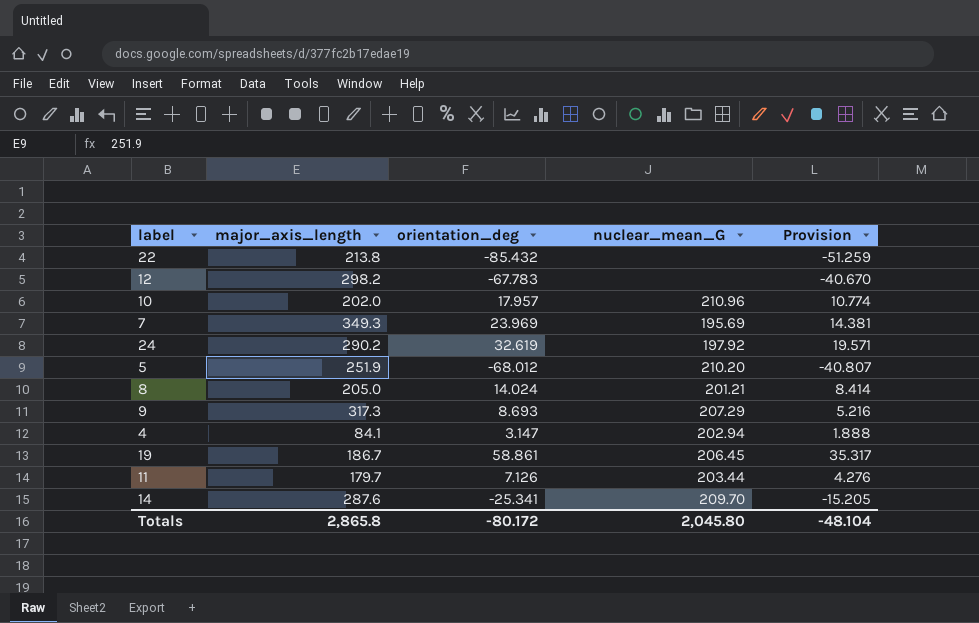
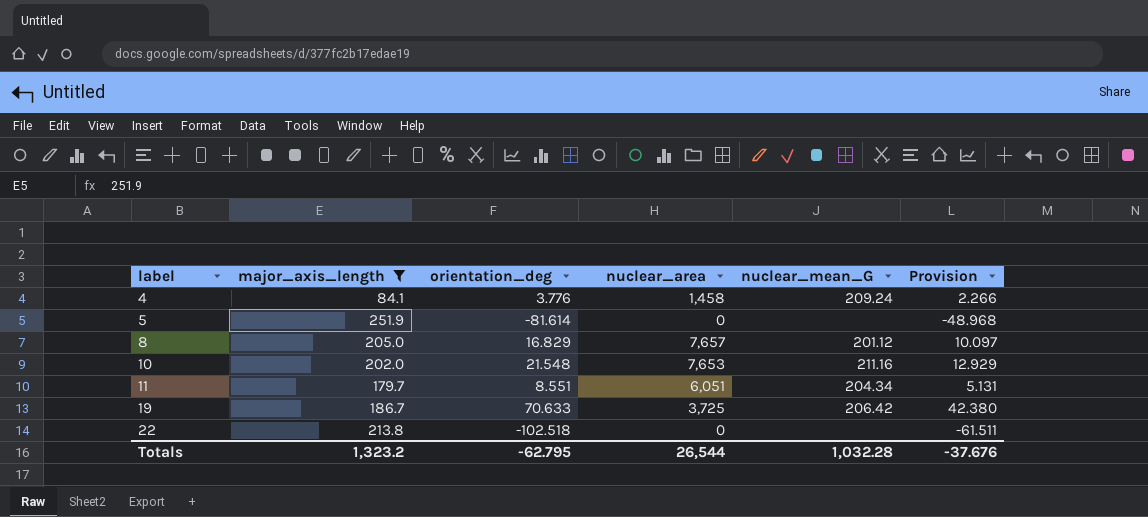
filter: none -> major_axis_length <= 251.9
row order: none -> label ascending
column nuclear_area | position: none -> 4
4 | orientation_deg: 3.147 -> 3.776
4 | nuclear_mean_G: 202.94 -> 209.24
4 | Provision: 1.888 -> 2.266
5 | orientation_deg: -68.012 -> -81.614
5 | nuclear_mean_G: 210.20 -> none
5 | Provision: -40.807 -> -48.968
8 | orientation_deg: 14.024 -> 16.829
8 | nuclear_mean_G: 201.21 -> 201.12
8 | Provision: 8.414 -> 10.097
10 | orientation_deg: 17.957 -> 21.548
10 | nuclear_mean_G: 210.96 -> 211.16
10 | Provision: 10.774 -> 12.929
11 | orientation_deg: 7.126 -> 8.551
11 | nuclear_mean_G: 203.44 -> 204.34
11 | Provision: 4.276 -> 5.131
19 | orientation_deg: 58.861 -> 70.633
19 | nuclear_mean_G: 206.45 -> 206.42
19 | Provision: 35.317 -> 42.380
22 | orientation_deg: -85.432 -> -102.518
22 | Provision: -51.259 -> -61.511
Totals | major_axis_length: 2,865.8 -> 1,323.2
Totals | orientation_deg: -80.172 -> -62.795
Totals | nuclear_mean_G: 2,045.80 -> 1,032.28
Totals | Provision: -48.104 -> -37.676

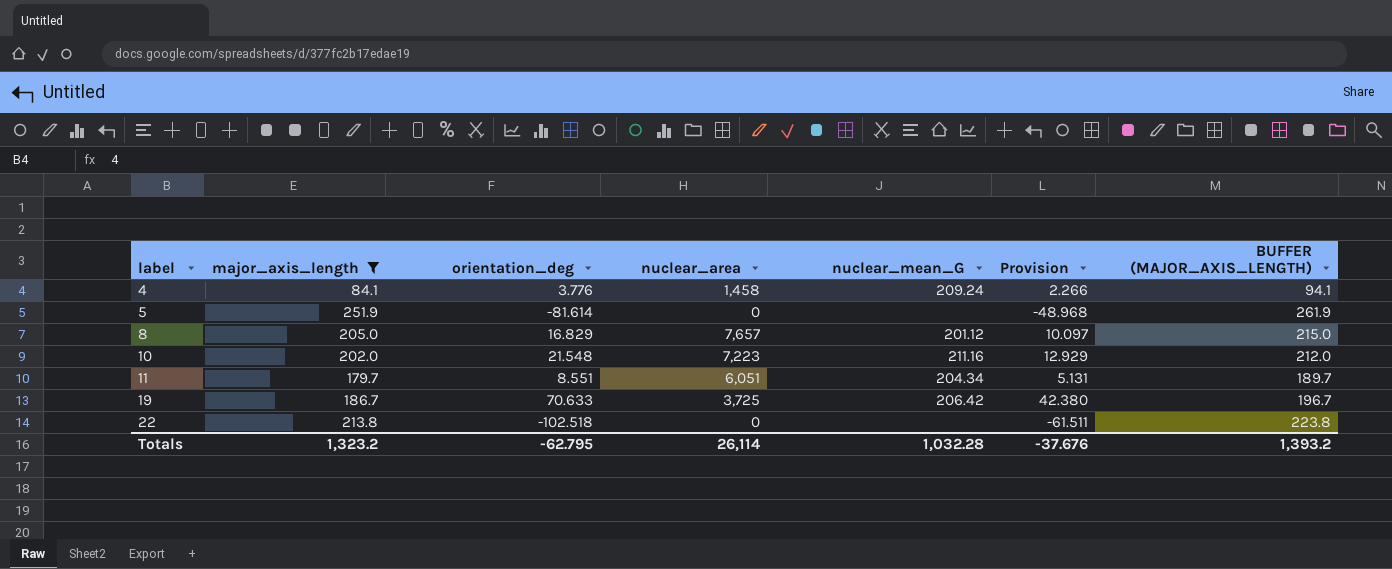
column BUFFER (MAJOR_AXIS_LENGTH) | formula: none -> [major_axis_length] + 10
10 | nuclear_area: 7,653 -> 7,223
Totals | nuclear_area: 26,544 -> 26,114

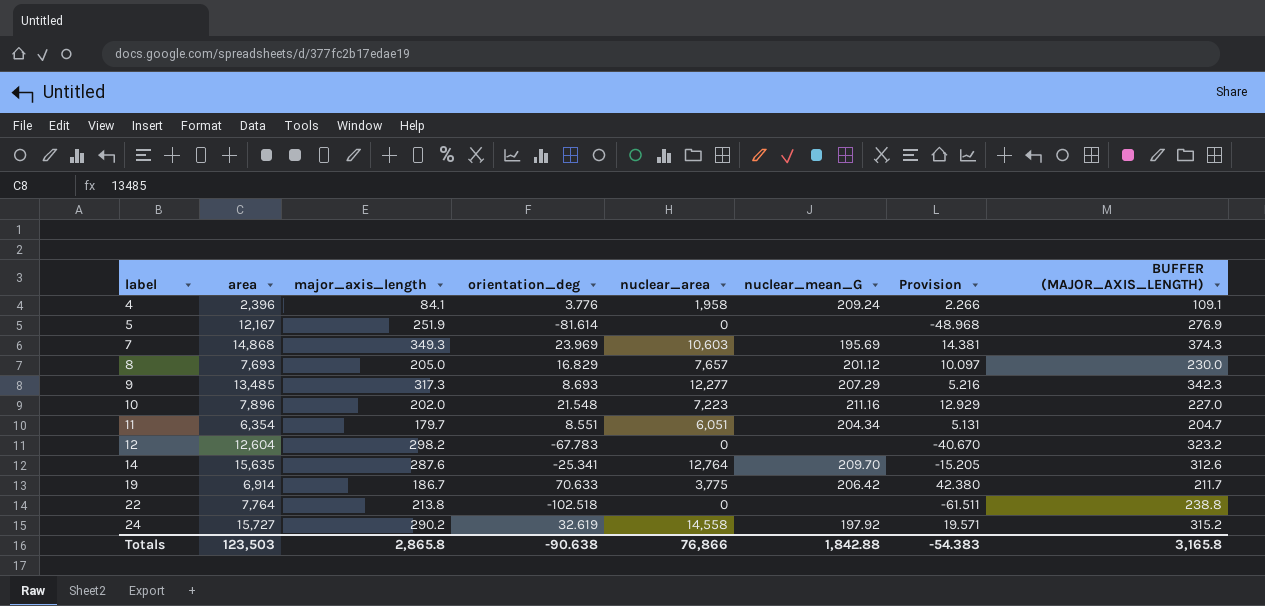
filter: major_axis_length <= 251.9 -> none
column area | position: none -> 2
column BUFFER (MAJOR_AXIS_LENGTH) | formula: [major_axis_length] + 10 -> [major_axis_length] + 25
4 | nuclear_area: 1,458 -> 1,958
19 | nuclear_area: 3,725 -> 3,775
Totals | major_axis_length: 1,323.2 -> 2,865.8
Totals | orientation_deg: -62.795 -> -90.638
Totals | nuclear_area: 26,114 -> 76,866
Totals | nuclear_mean_G: 1,032.28 -> 1,842.88
Totals | Provision: -37.676 -> -54.383
Totals | BUFFER (MAJOR_AXIS_LENGTH): 1,393.2 -> 3,165.8

